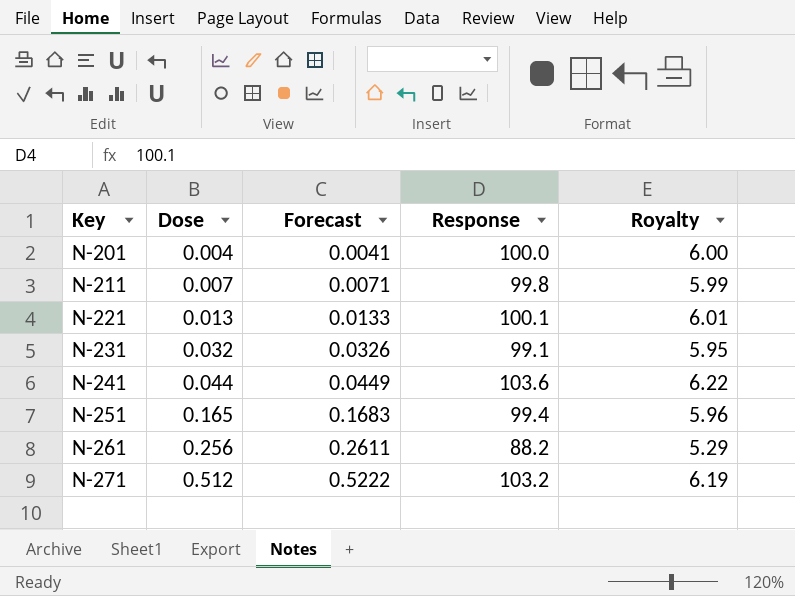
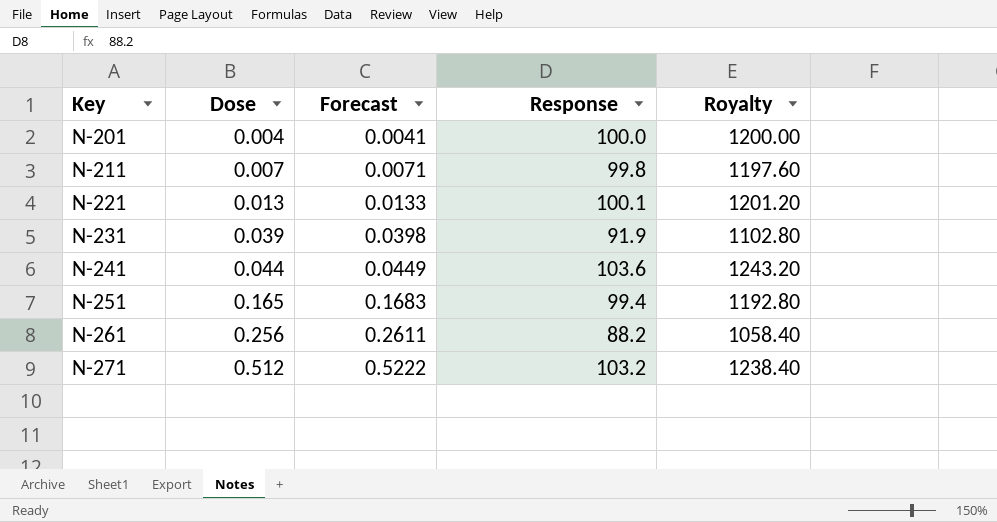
column Royalty | formula: [Response] * 0.06 -> [Response] * 12
N-231 | Dose: 0.032 -> 0.039
N-231 | Forecast: 0.0326 -> 0.0398
N-231 | Response: 99.1 -> 91.9

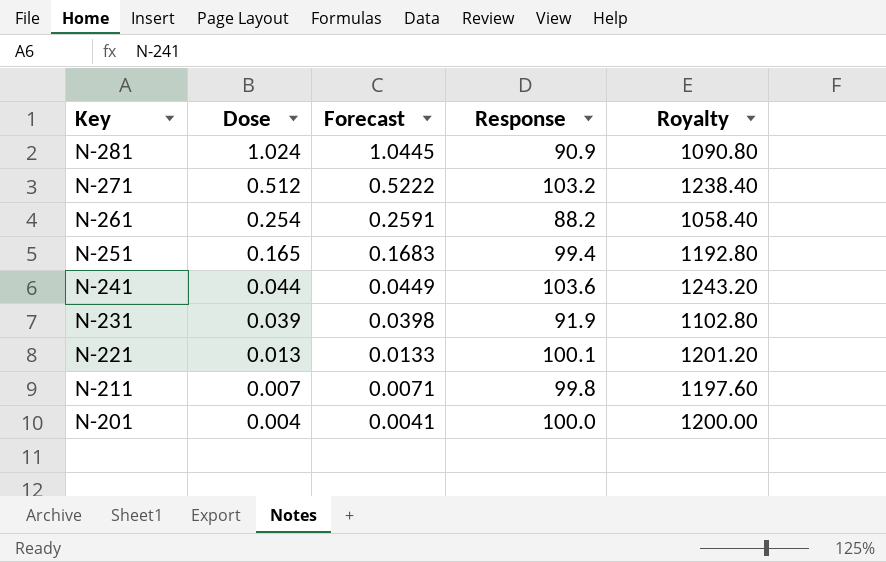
row order: Key ascending -> Key descending
row N-281: none -> 1.024 | 1.0445 | 90.9 | 1090.80
N-261 | Dose: 0.256 -> 0.254
N-261 | Forecast: 0.2611 -> 0.2591

